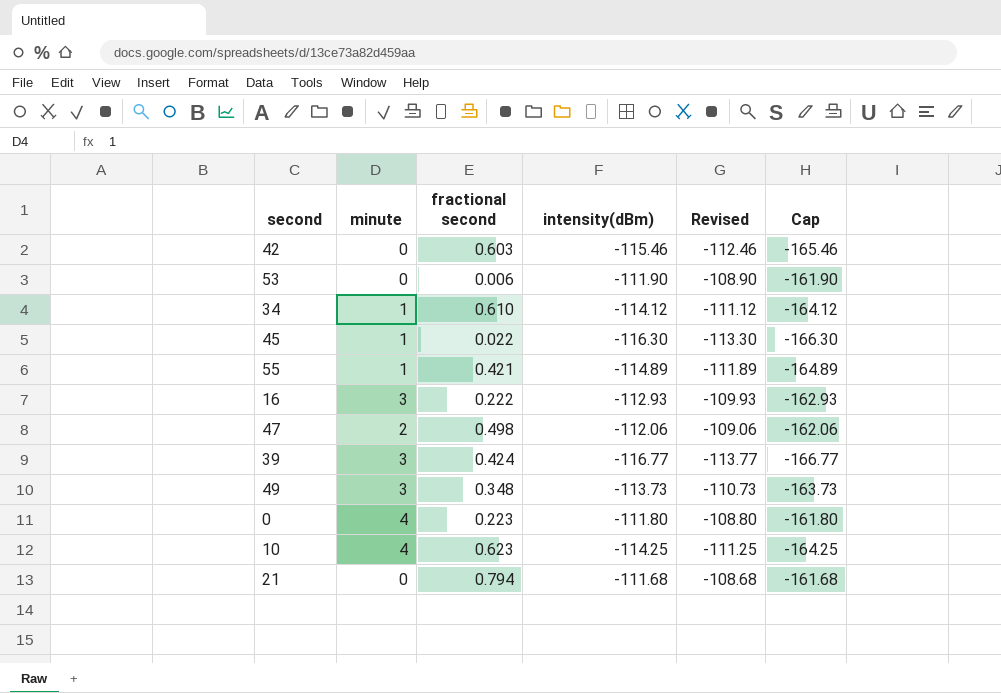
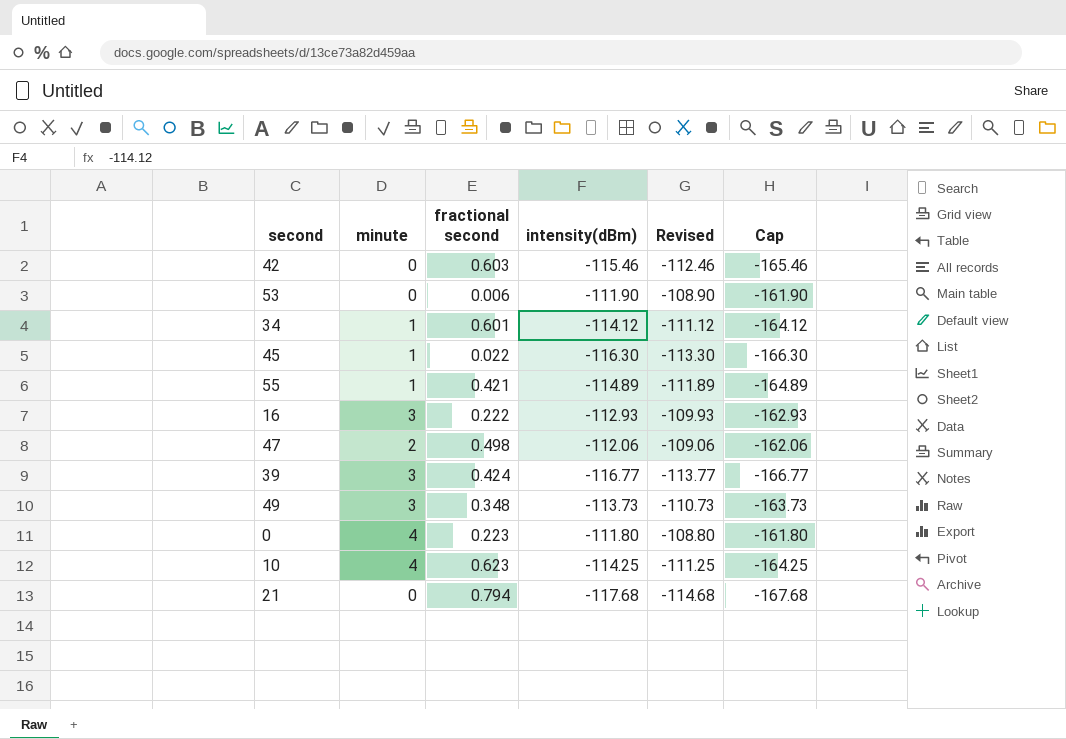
34 | fractional second: 0.610 -> 0.601
21 | intensity(dBm): -111.68 -> -117.68
21 | Revised: -108.68 -> -114.68
21 | Cap: -161.68 -> -167.68

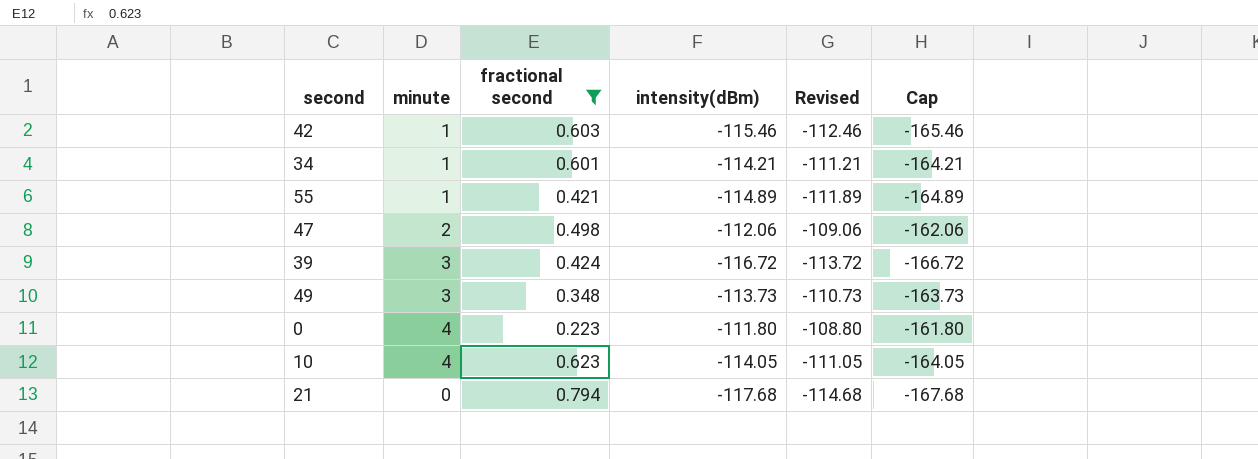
filter: none -> fractional second >= 0.223
42 | minute: 0 -> 1
34 | intensity(dBm): -114.12 -> -114.21
34 | Revised: -111.12 -> -111.21
34 | Cap: -164.12 -> -164.21
39 | intensity(dBm): -116.77 -> -116.72
39 | Revised: -113.77 -> -113.72
39 | Cap: -166.77 -> -166.72
10 | intensity(dBm): -114.25 -> -114.05
10 | Revised: -111.25 -> -111.05
10 | Cap: -164.25 -> -164.05

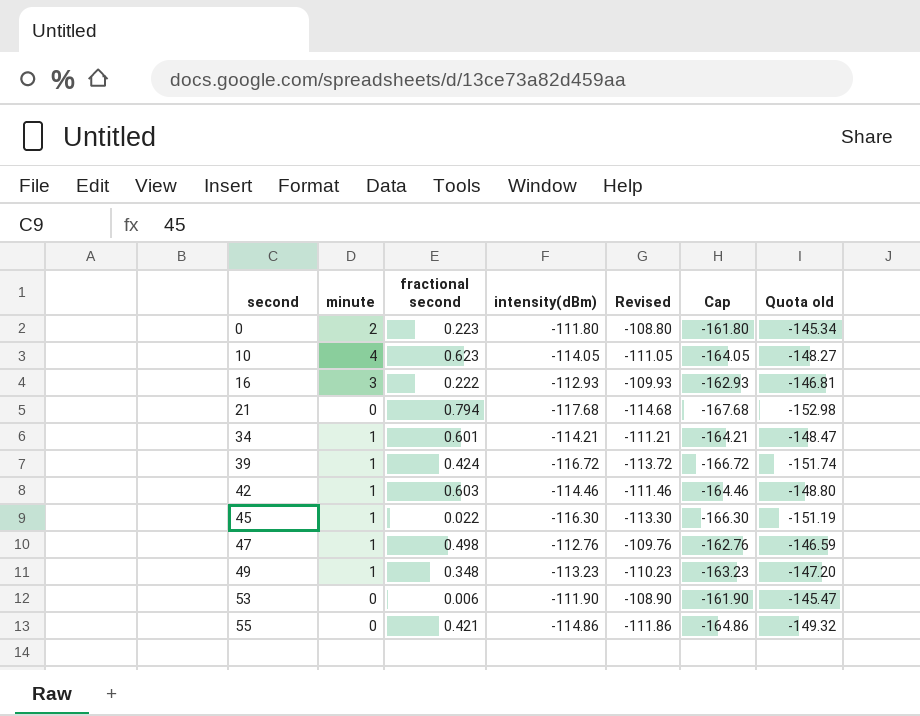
filter: fractional second >= 0.223 -> none
row order: none -> second ascending
column Quota old | formula: none -> [intensity(dBm)] * 1.3
0 | minute: 4 -> 2
39 | minute: 3 -> 1
42 | intensity(dBm): -115.46 -> -114.46
42 | Revised: -112.46 -> -111.46
42 | Cap: -165.46 -> -164.46
47 | minute: 2 -> 1
47 | intensity(dBm): -112.06 -> -112.76
47 | Revised: -109.06 -> -109.76
47 | Cap: -162.06 -> -162.76
49 | minute: 3 -> 1
49 | intensity(dBm): -113.73 -> -113.23
49 | Revised: -110.73 -> -110.23
49 | Cap: -163.73 -> -163.23
55 | minute: 1 -> 0
55 | intensity(dBm): -114.89 -> -114.86
55 | Revised: -111.89 -> -111.86
55 | Cap: -164.89 -> -164.86

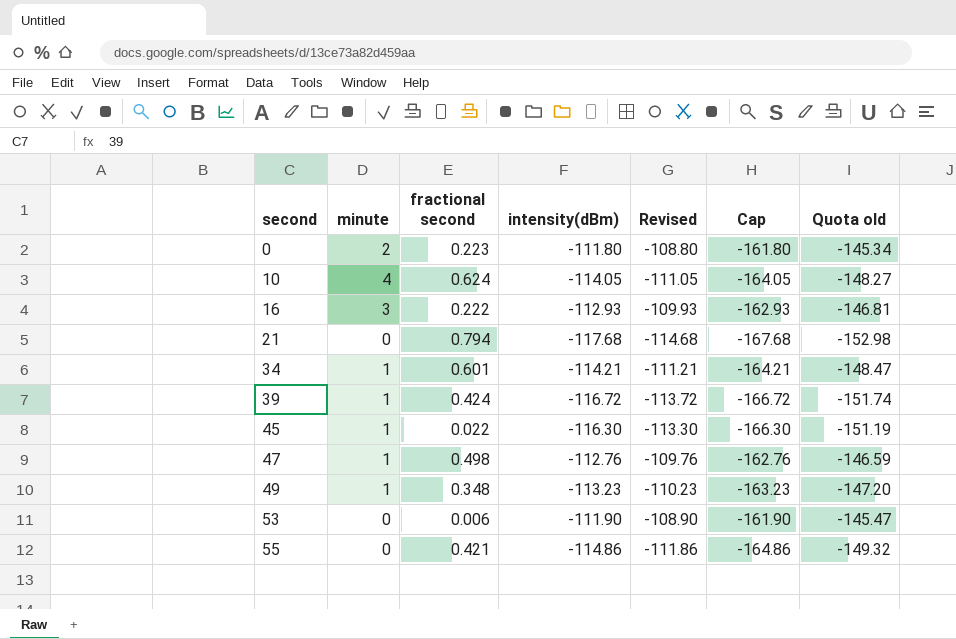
row 42: 1 | 0.603 | -114.46 | -111.46 | -164.46 | -148.80 -> none
10 | fractional second: 0.623 -> 0.624

